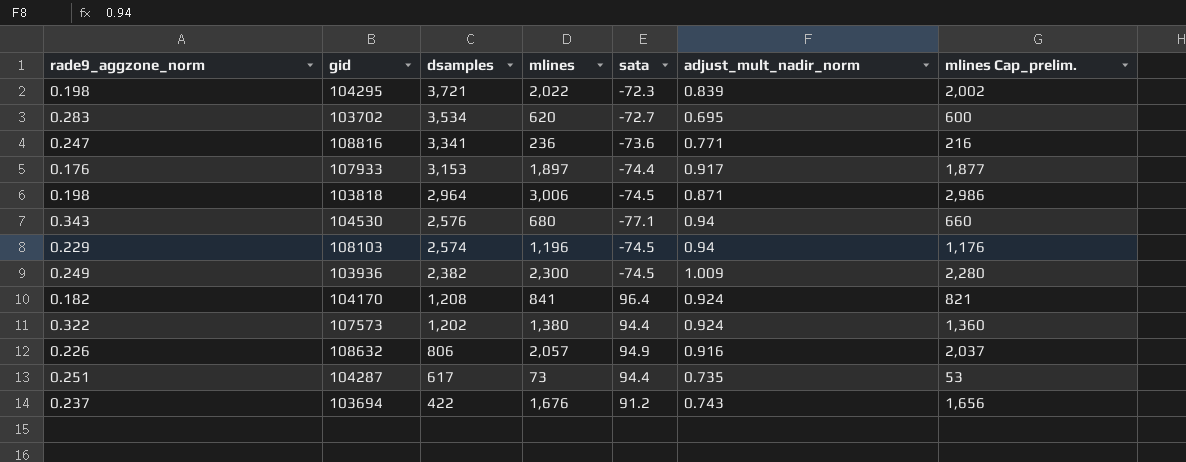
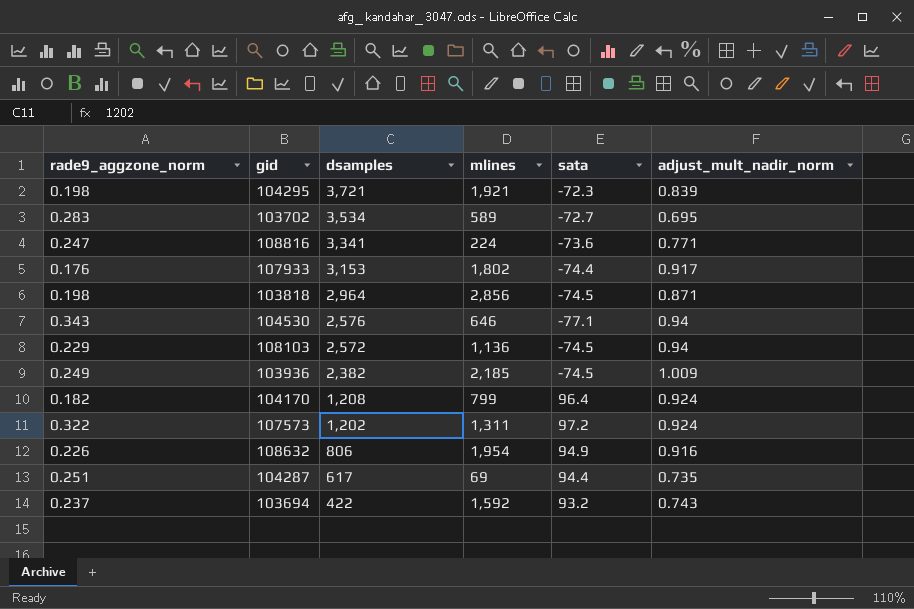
column mlines Cap_prelim. | formula: [mlines] - 20 -> none
104295 | mlines: 2,022 -> 1,921
103702 | mlines: 620 -> 589
108816 | mlines: 236 -> 224
107933 | mlines: 1,897 -> 1,802
103818 | mlines: 3,006 -> 2,856
104530 | mlines: 680 -> 646
108103 | dsamples: 2,574 -> 2,572
108103 | mlines: 1,196 -> 1,136
103936 | mlines: 2,300 -> 2,185
104170 | mlines: 841 -> 799
107573 | mlines: 1,380 -> 1,311
107573 | sata: 94.4 -> 97.2
108632 | mlines: 2,057 -> 1,954
104287 | mlines: 73 -> 69
103694 | mlines: 1,676 -> 1,592
103694 | sata: 91.2 -> 93.2

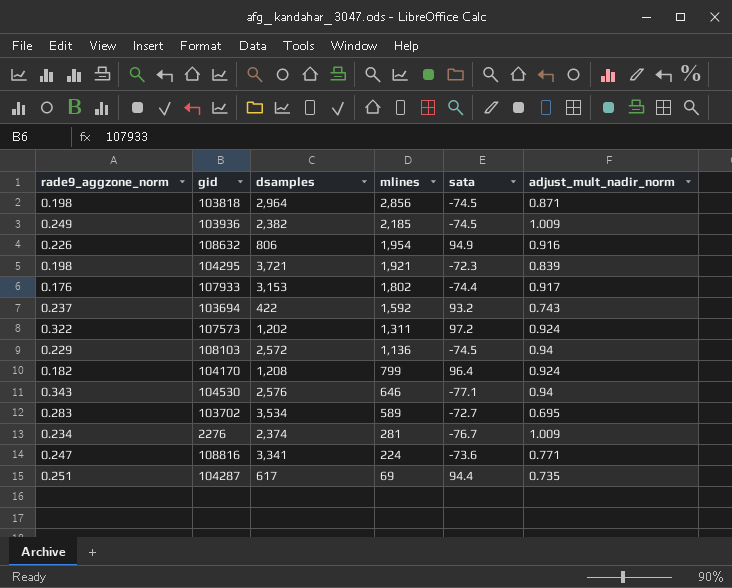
row order: dsamples descending -> mlines descending
row 2276: none -> 0.234 | 2,374 | 281 | -76.7 | 1.009

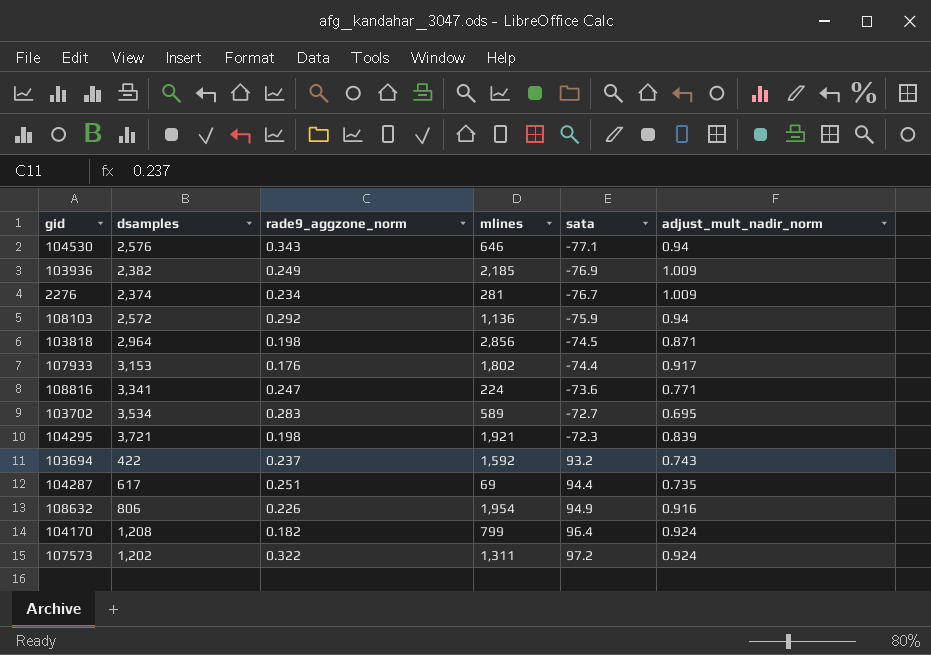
row order: mlines descending -> sata ascending
column rade9_aggzone_norm | position: 1 -> 3
103936 | sata: -74.5 -> -76.9
108103 | rade9_aggzone_norm: 0.229 -> 0.292
108103 | sata: -74.5 -> -75.9

